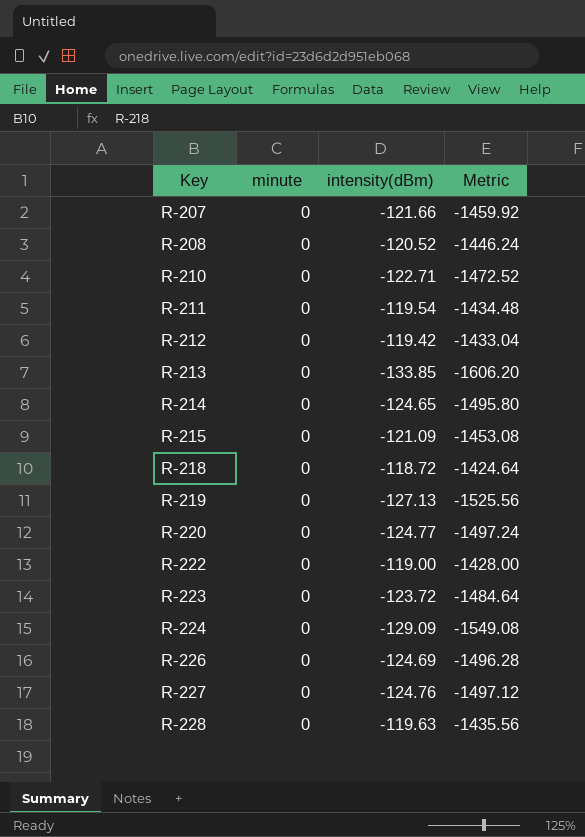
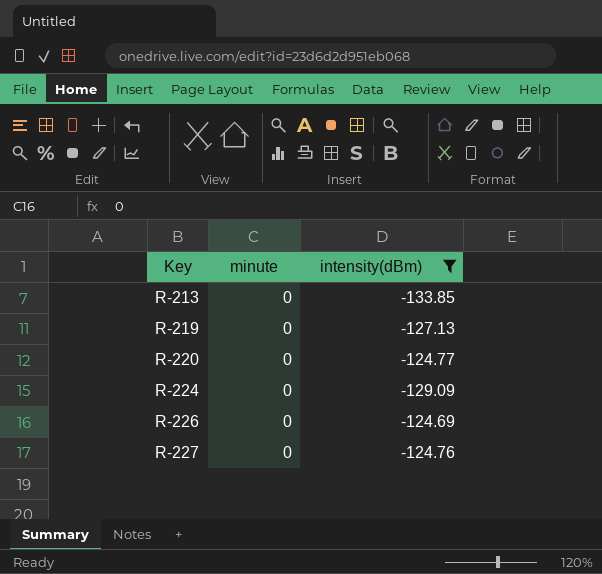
filter: none -> intensity(dBm) <= -124.69
column Metric | formula: [intensity(dBm)] * 12 -> none

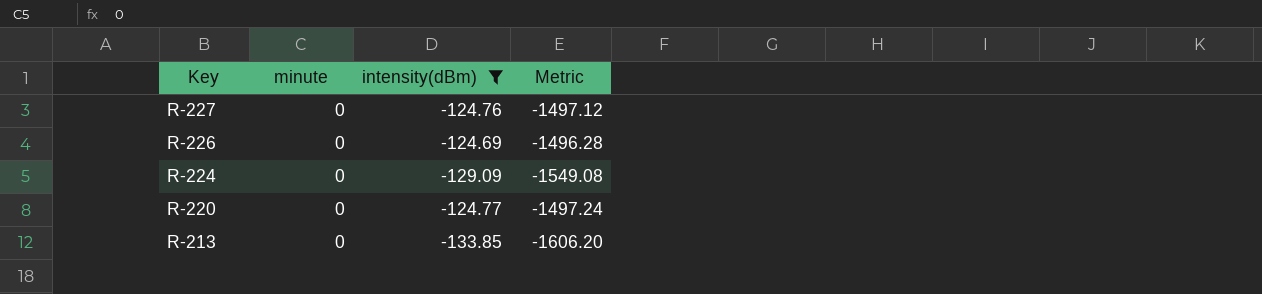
row order: Key ascending -> Key descending
column Metric | formula: none -> [intensity(dBm)] * 12
row R-219: 0 | -127.13 -> none

